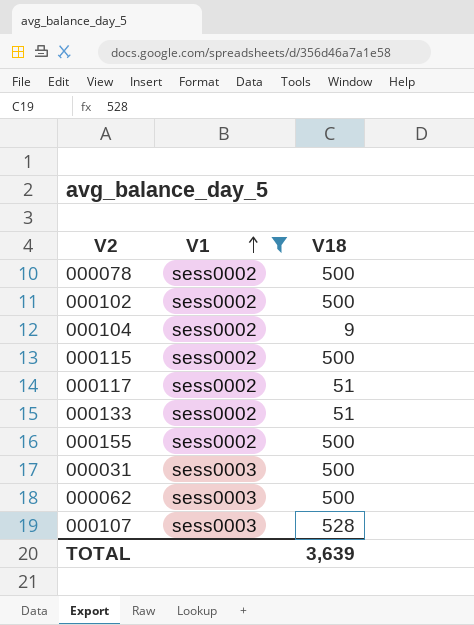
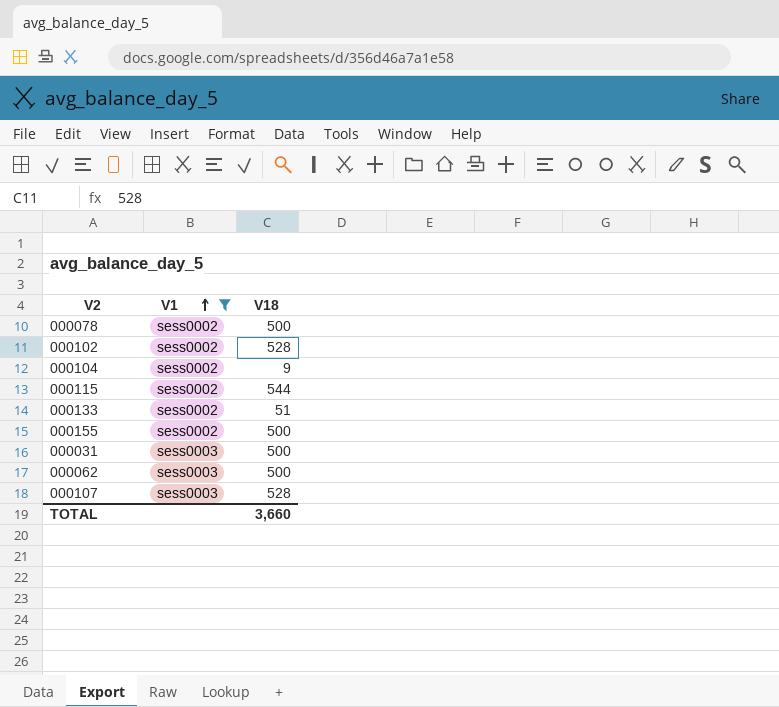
row 000117: sess0002 | 51 -> none
000102 | V18: 500 -> 528
000115 | V18: 500 -> 544
TOTAL | V18: 3,639 -> 3,660

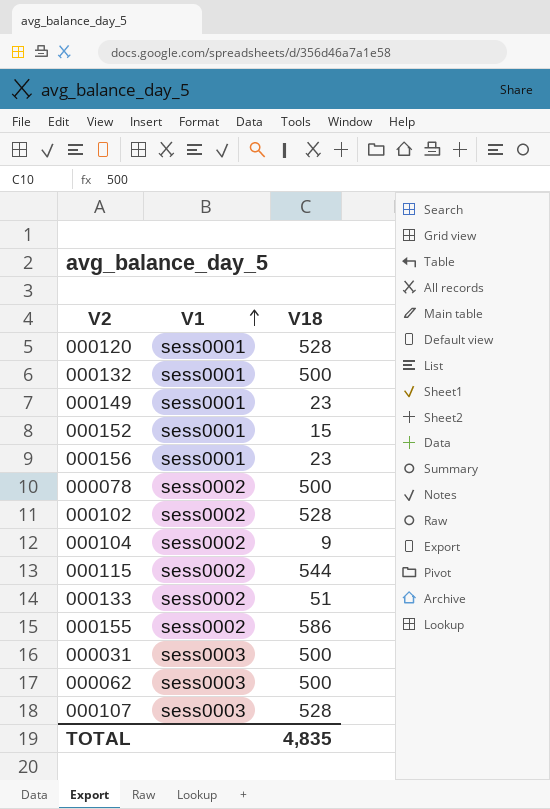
filter: V1 != sess0001 -> none
000155 | V18: 500 -> 586
TOTAL | V18: 3,660 -> 4,835

